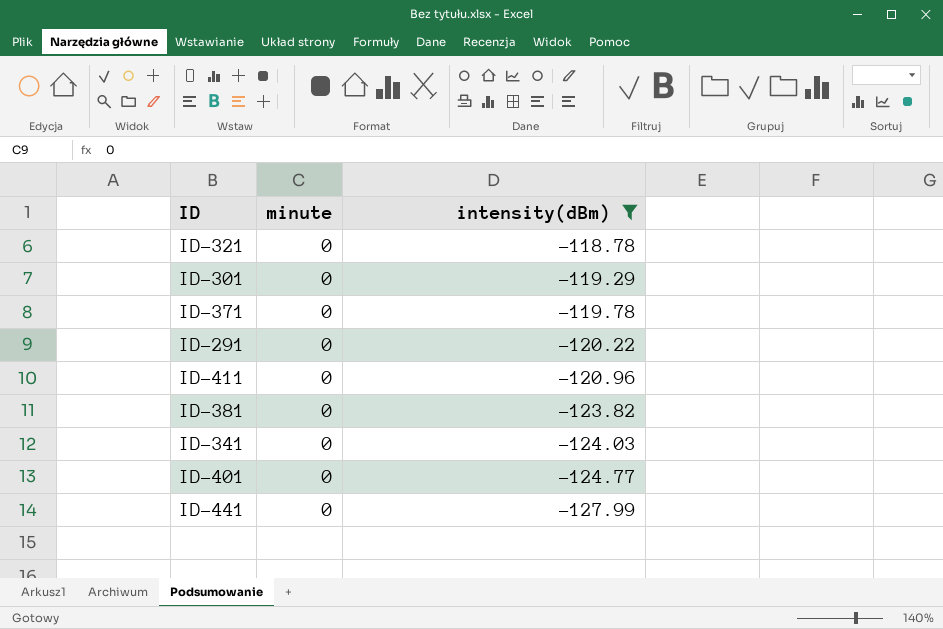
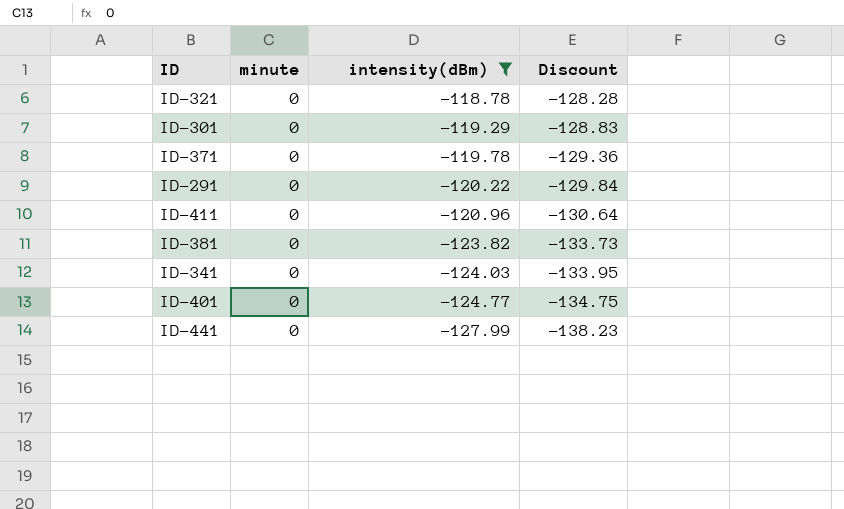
column Discount | formula: none -> [intensity(dBm)] * 1.08

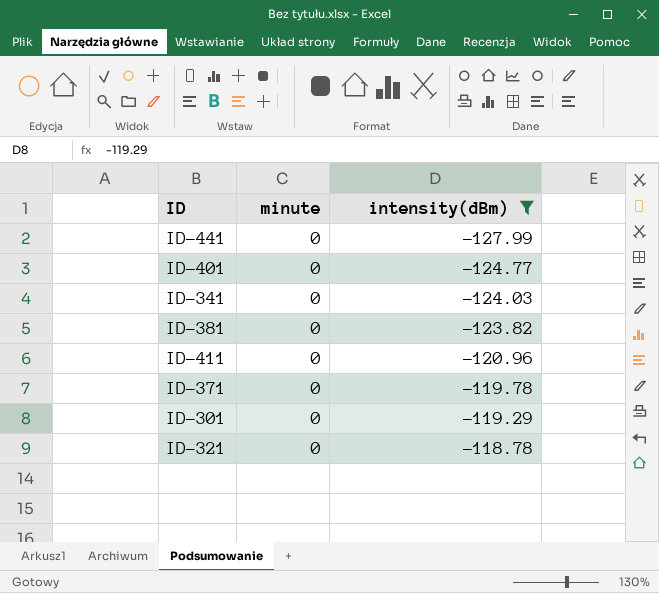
row order: intensity(dBm) descending -> intensity(dBm) ascending
column Discount | formula: [intensity(dBm)] * 1.08 -> none
row ID-291: 0 | -120.22 | -129.84 -> none

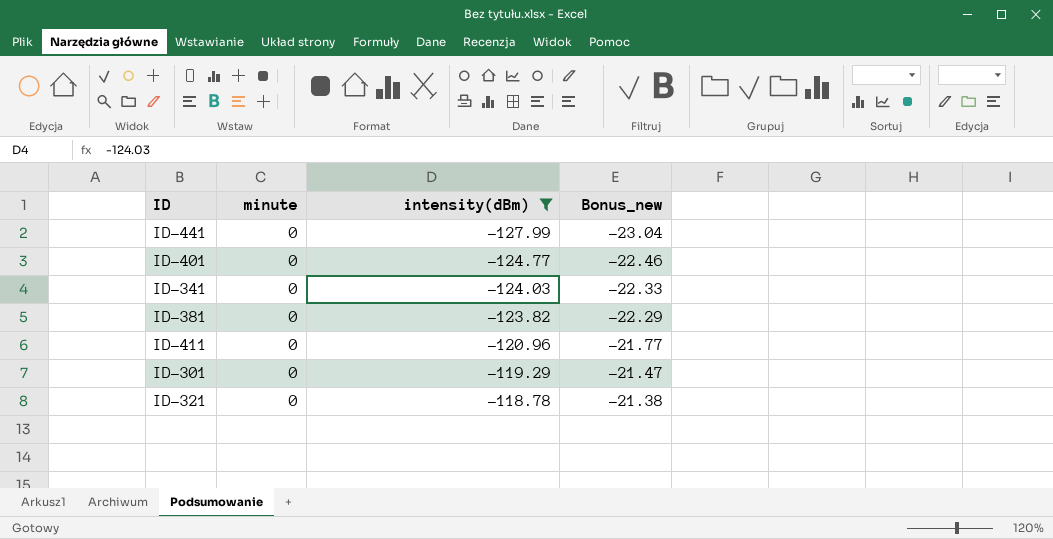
column Bonus_new | formula: none -> [intensity(dBm)] * 0.18
row ID-371: 0 | -119.78 -> none

